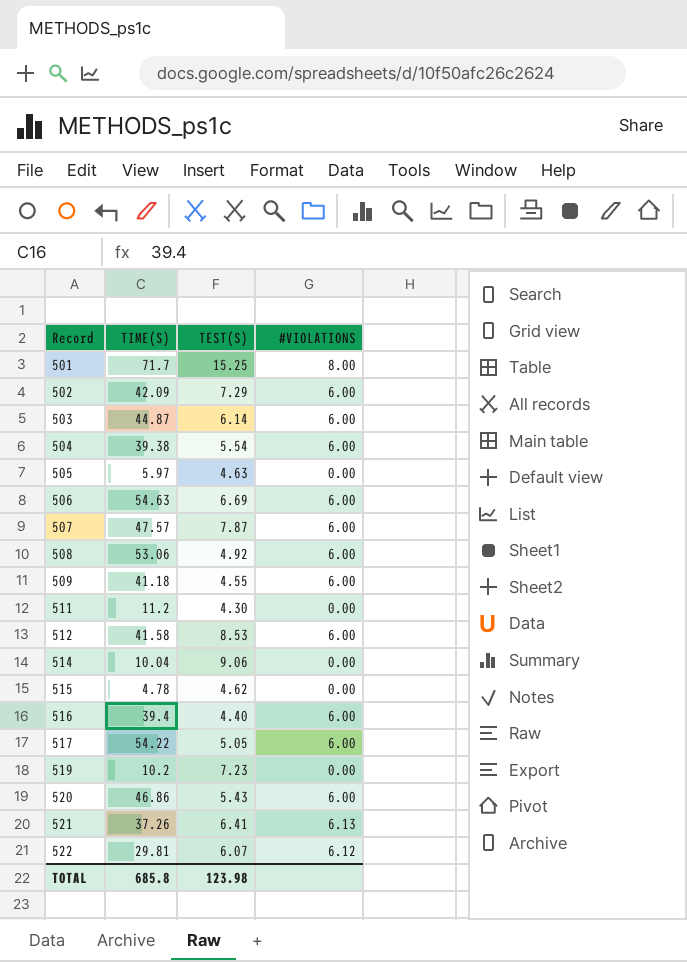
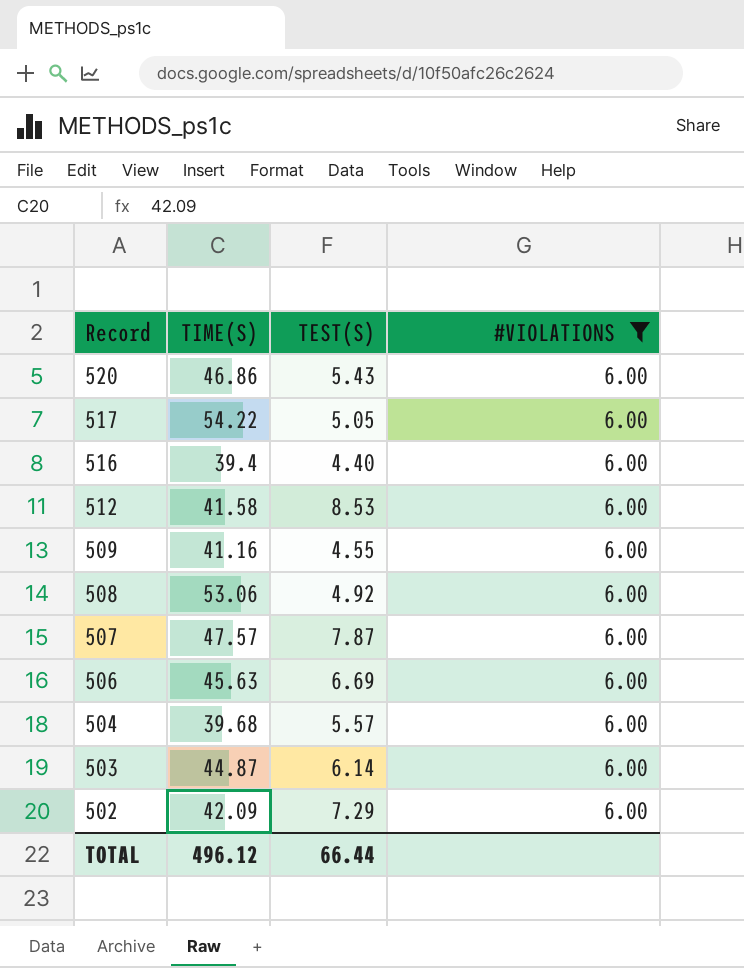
filter: none -> #VIOLATIONS = 6.00
row order: Record ascending -> Record descending
509 | TIME(S): 41.18 -> 41.16
506 | TIME(S): 54.63 -> 45.63
504 | TIME(S): 39.38 -> 39.68
504 | TEST(S): 5.54 -> 5.57
TOTAL | TIME(S): 685.8 -> 496.12
TOTAL | TEST(S): 123.98 -> 66.44

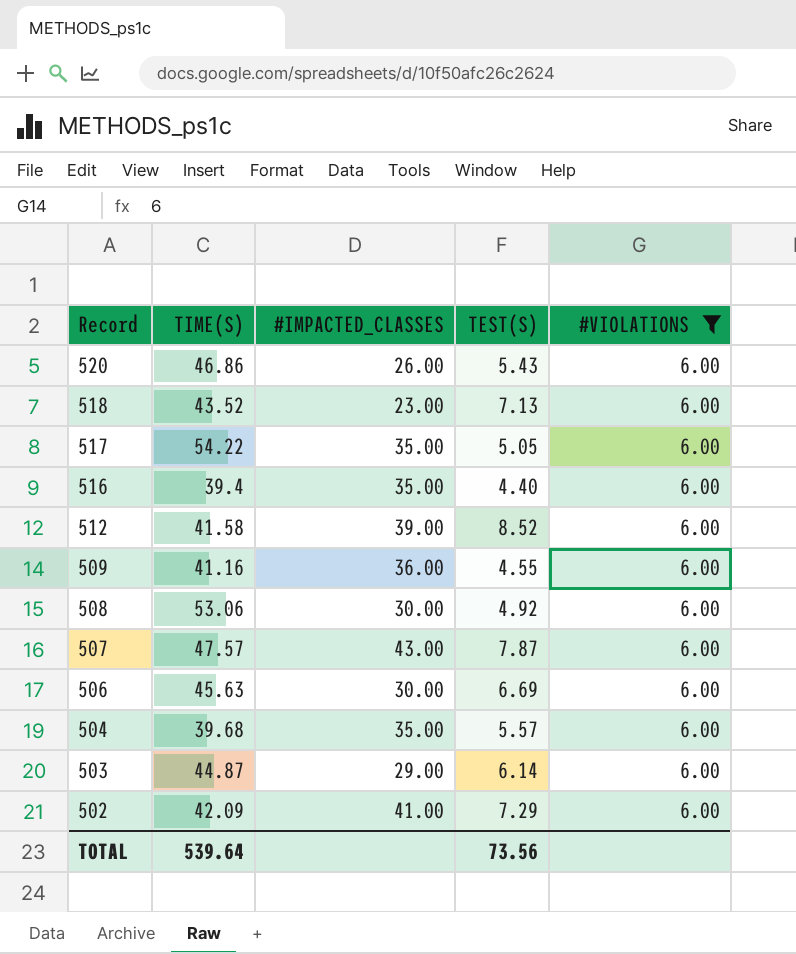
column #IMPACTED_CLASSES | position: none -> 3
row 518: none -> 43.52 | 23.00 | 7.13 | 6.00
512 | TEST(S): 8.53 -> 8.52
TOTAL | TIME(S): 496.12 -> 539.64
TOTAL | TEST(S): 66.44 -> 73.56

